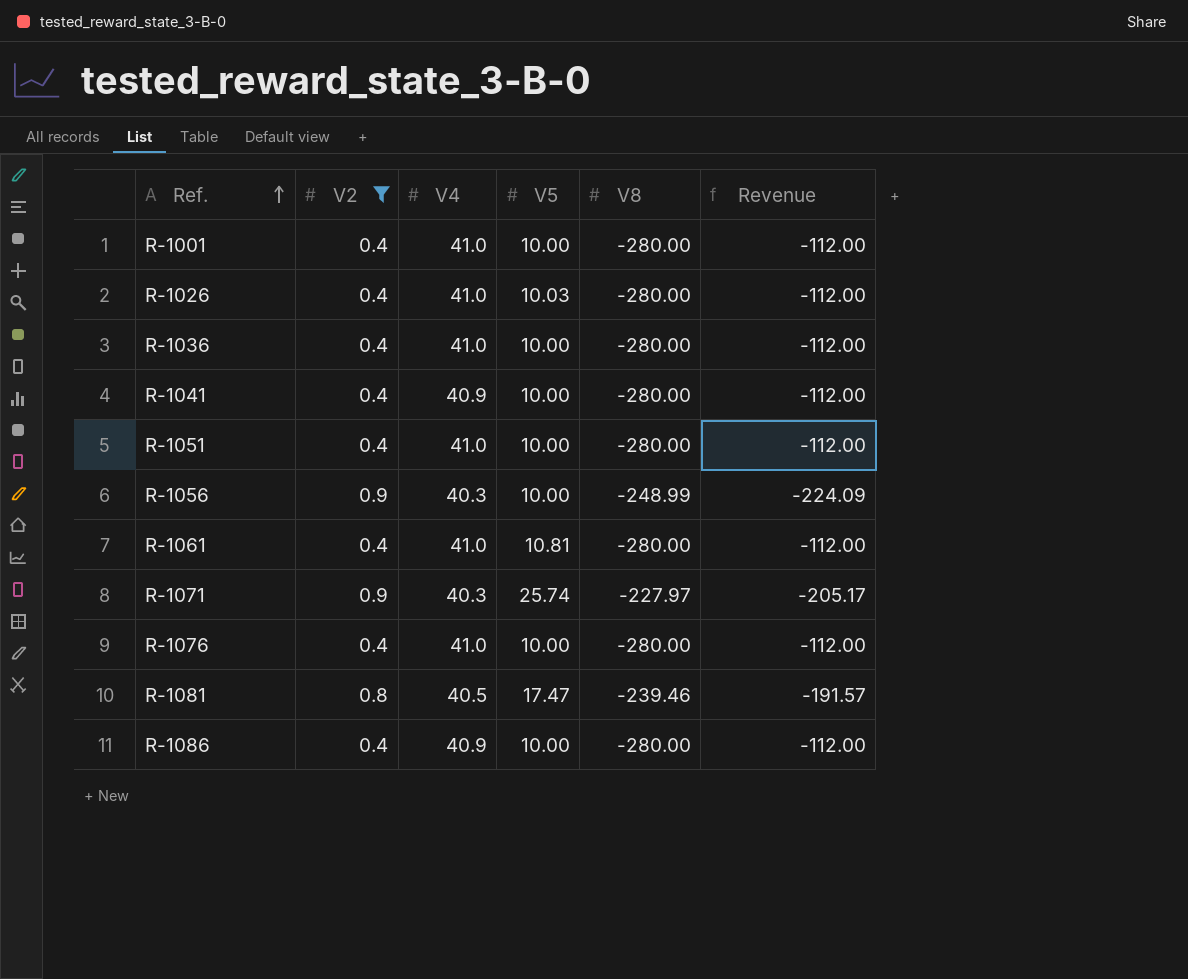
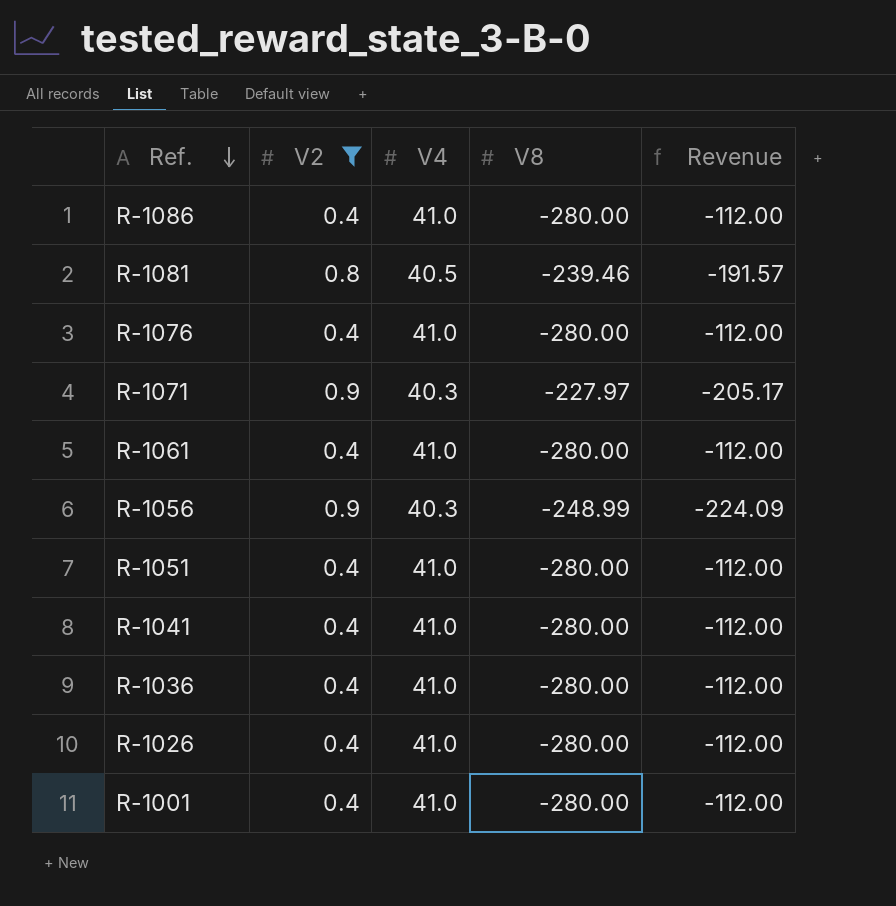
row order: Ref. ascending -> Ref. descending
column V5 | position: 4 -> none
R-1086 | V4: 40.9 -> 41.0
R-1041 | V4: 40.9 -> 41.0

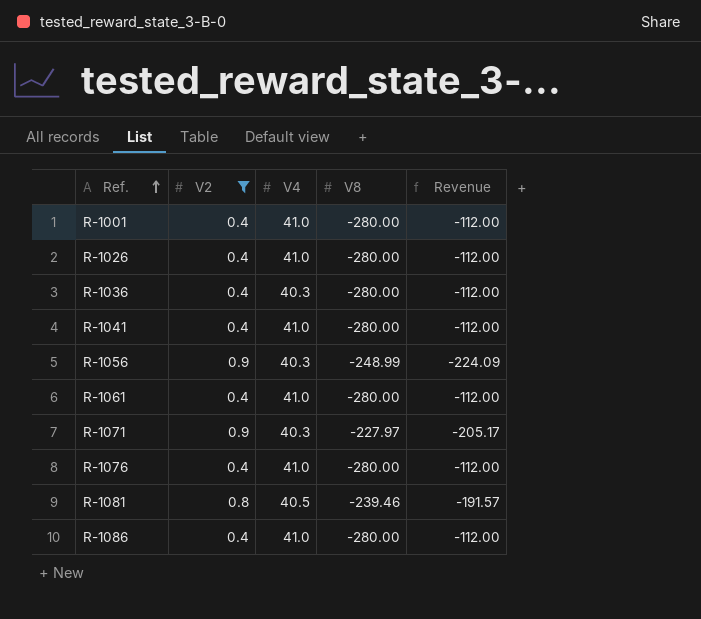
row order: Ref. descending -> Ref. ascending
row R-1051: 0.4 | 41.0 | -280.00 | -112.00 -> none
R-1036 | V4: 41.0 -> 40.3

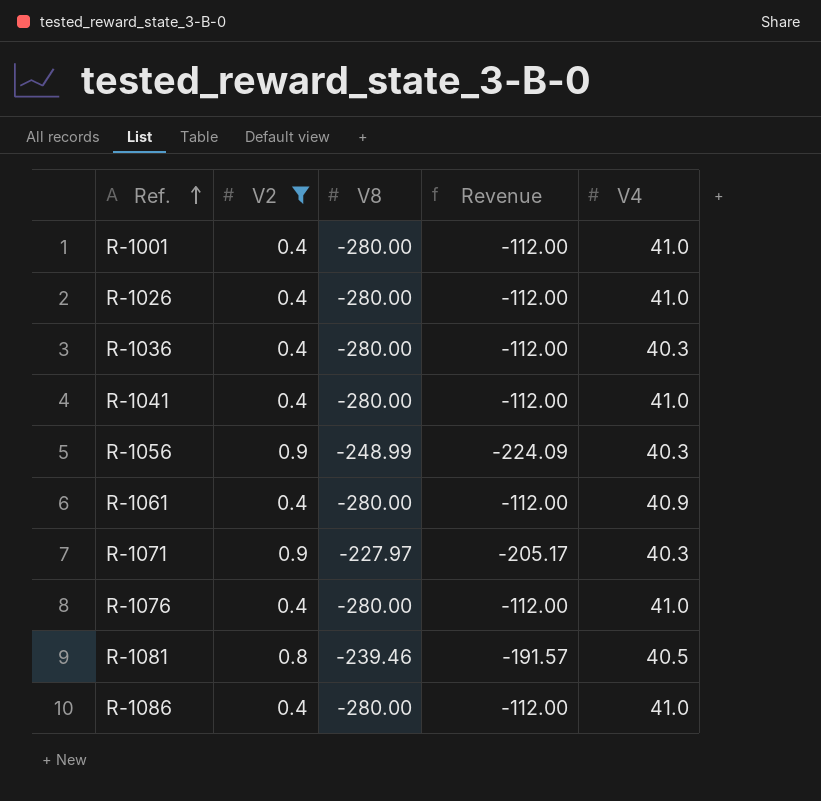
column V4 | position: 3 -> 5
R-1061 | V4: 41.0 -> 40.9

